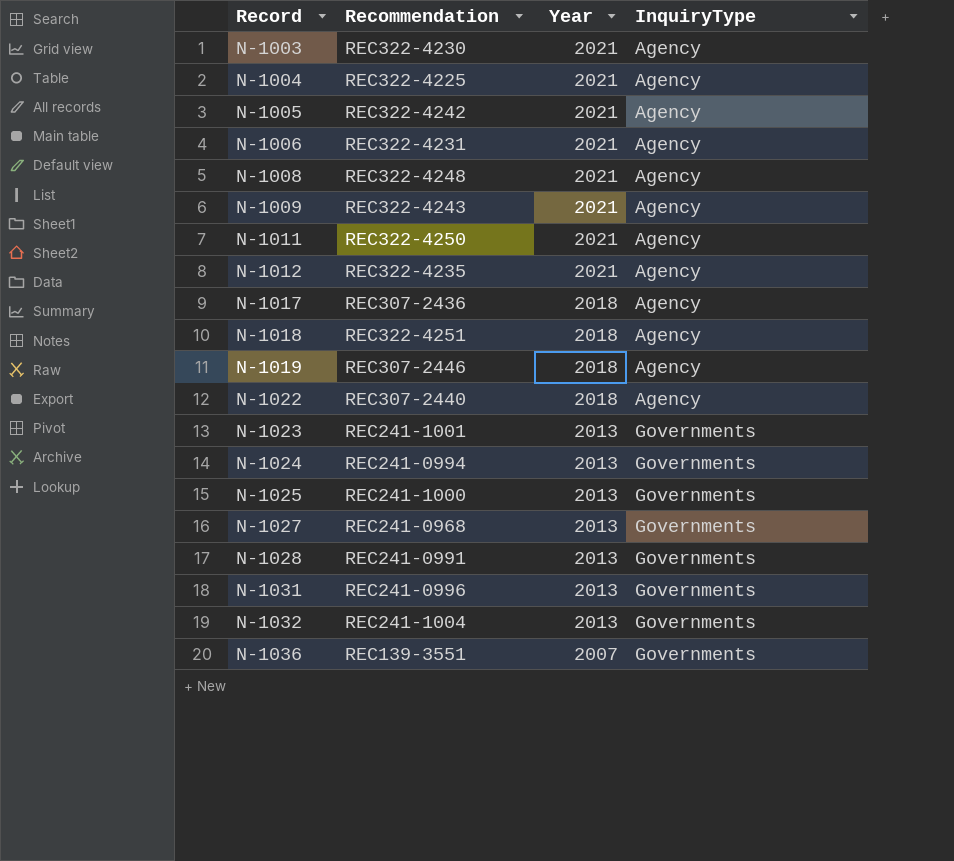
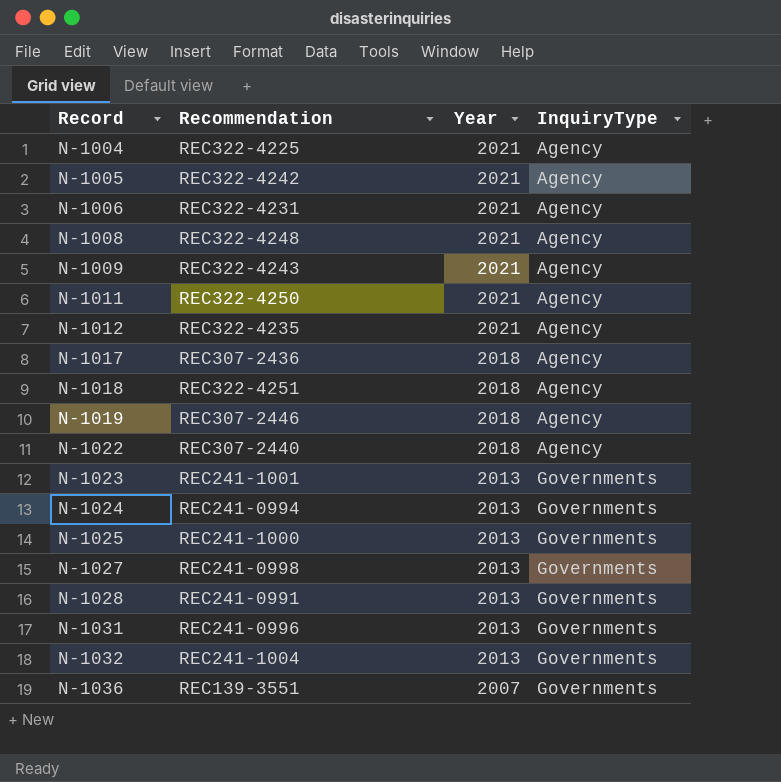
row N-1003: REC322-4230 | 2021 | Agency -> none
N-1027 | Recommendation: REC241-0968 -> REC241-0998

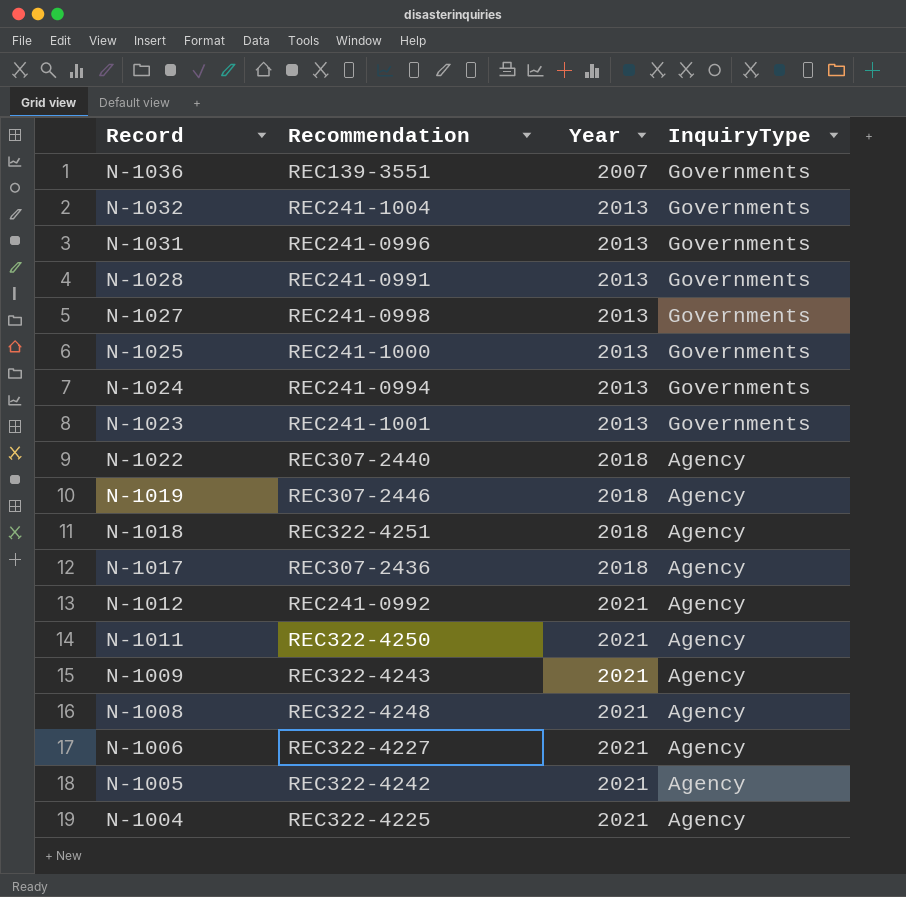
row order: Record ascending -> Record descending
N-1012 | Recommendation: REC322-4235 -> REC241-0992
N-1006 | Recommendation: REC322-4231 -> REC322-4227

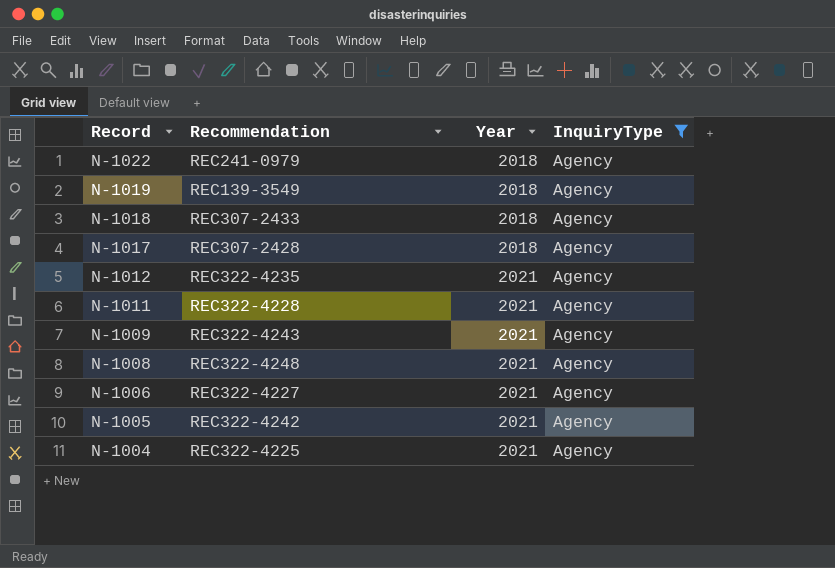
filter: none -> InquiryType = Agency
N-1022 | Recommendation: REC307-2440 -> REC241-0979
N-1019 | Recommendation: REC307-2446 -> REC139-3549
N-1018 | Recommendation: REC322-4251 -> REC307-2433
N-1017 | Recommendation: REC307-2436 -> REC307-2428
N-1012 | Recommendation: REC241-0992 -> REC322-4235
N-1011 | Recommendation: REC322-4250 -> REC322-4228

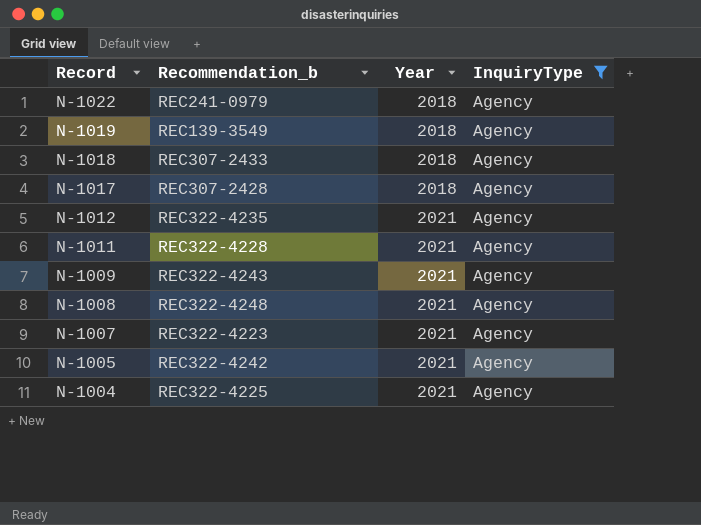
column name: Recommendation -> Recommendation_b
row N-1006: REC322-4227 | 2021 | Agency -> none
row N-1007: none -> REC322-4223 | 2021 | Agency

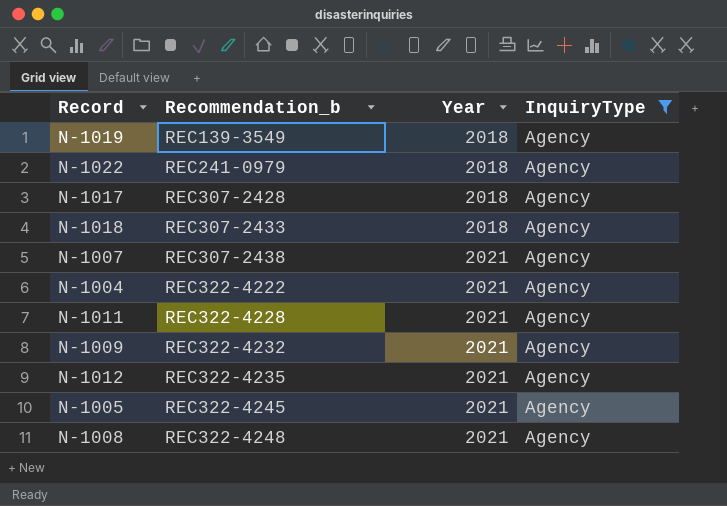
row order: Record descending -> Recommendation_b ascending
N-1007 | Recommendation_b: REC322-4223 -> REC307-2438
N-1004 | Recommendation_b: REC322-4225 -> REC322-4222
N-1009 | Recommendation_b: REC322-4243 -> REC322-4232
N-1005 | Recommendation_b: REC322-4242 -> REC322-4245

